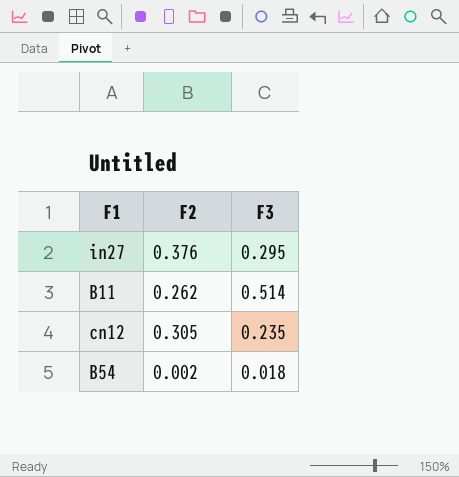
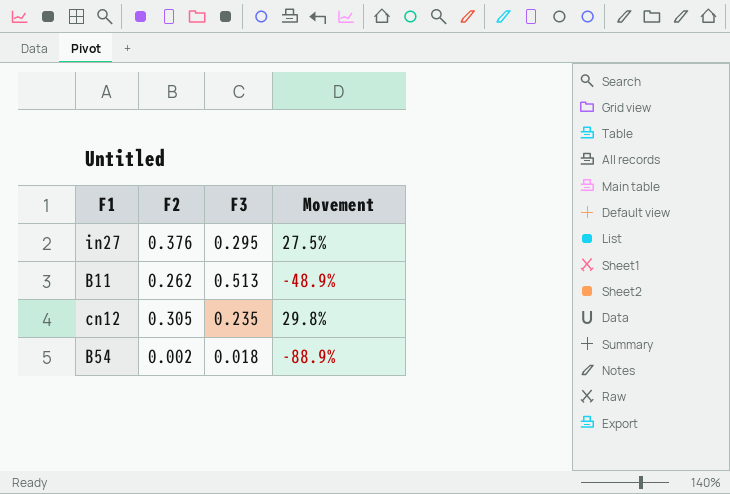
column Movement | formula: none -> ([F2] - [F3]) / [F3]
B11 | F3: 0.514 -> 0.513

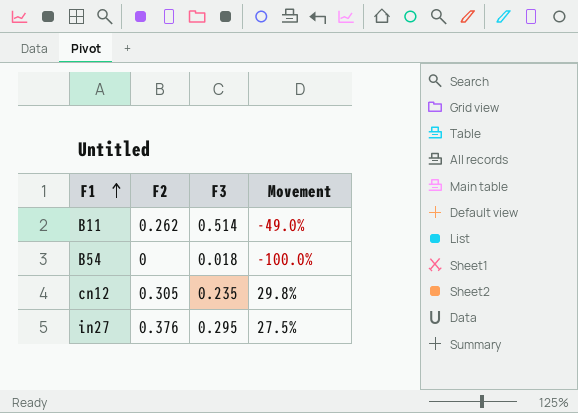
row order: none -> F1 ascending
B11 | F3: 0.513 -> 0.514
B11 | Movement: -48.9% -> -49.0%
B54 | F2: 0.002 -> 0
B54 | Movement: -88.9% -> -100.0%

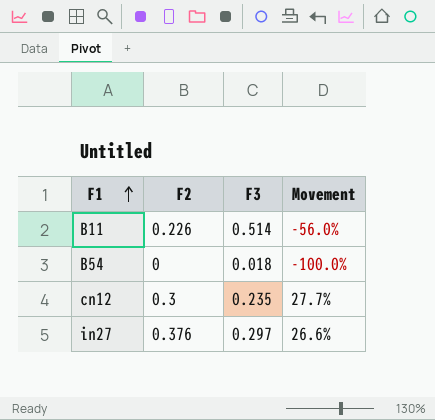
B11 | F2: 0.262 -> 0.226
B11 | Movement: -49.0% -> -56.0%
cn12 | F2: 0.305 -> 0.3
cn12 | Movement: 29.8% -> 27.7%
in27 | F3: 0.295 -> 0.297
in27 | Movement: 27.5% -> 26.6%

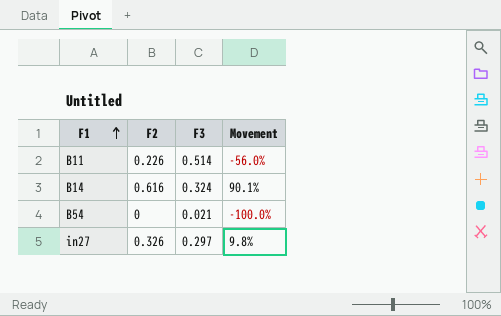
row cn12: 0.3 | 0.235 | 27.7% -> none
row B14: none -> 0.616 | 0.324 | 90.1%
B54 | F3: 0.018 -> 0.021
in27 | F2: 0.376 -> 0.326
in27 | Movement: 26.6% -> 9.8%

